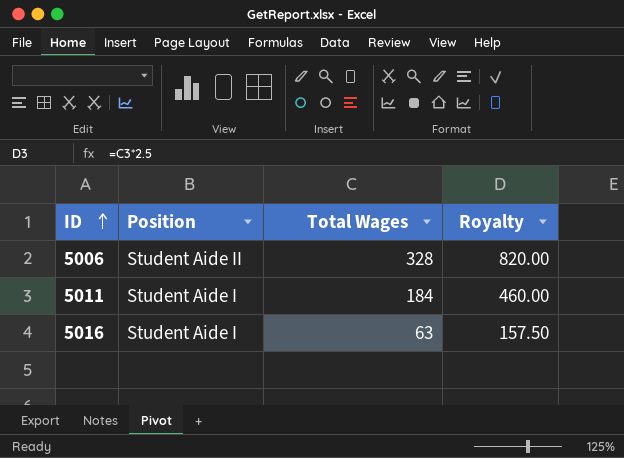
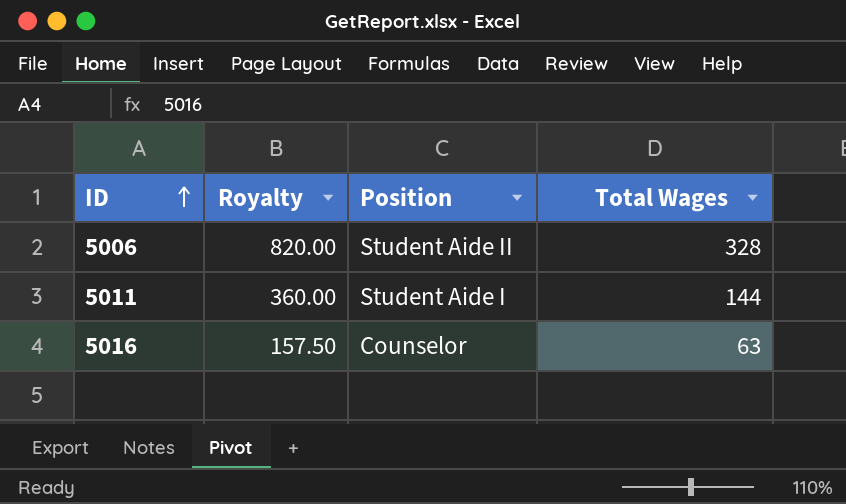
column Royalty | position: 4 -> 2
5011 | Royalty: 460.00 -> 360.00
5011 | Total Wages: 184 -> 144
5016 | Position: Student Aide I -> Counselor

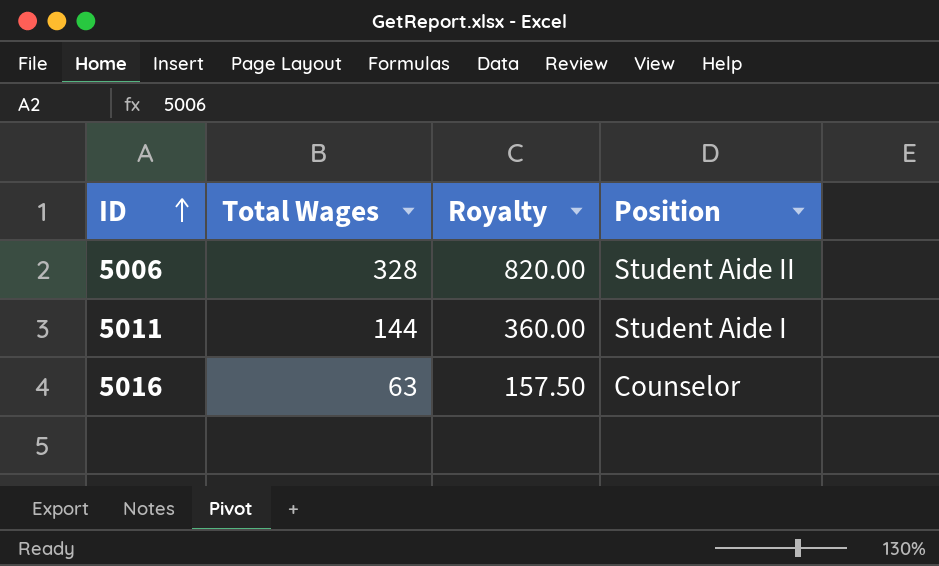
column Total Wages | position: 4 -> 2

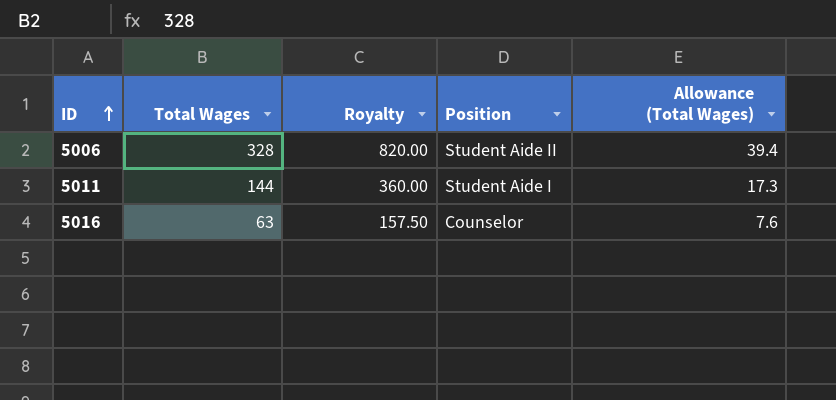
column Allowance (Total Wages) | formula: none -> [Total Wages] * 0.12

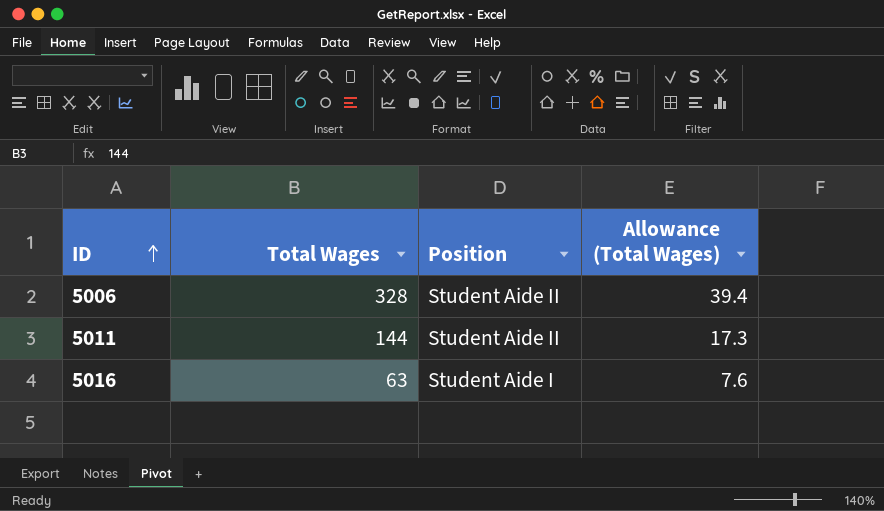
column Royalty | formula: [Total Wages] * 2.5 -> none
5011 | Position: Student Aide I -> Student Aide II
5016 | Position: Counselor -> Student Aide I

